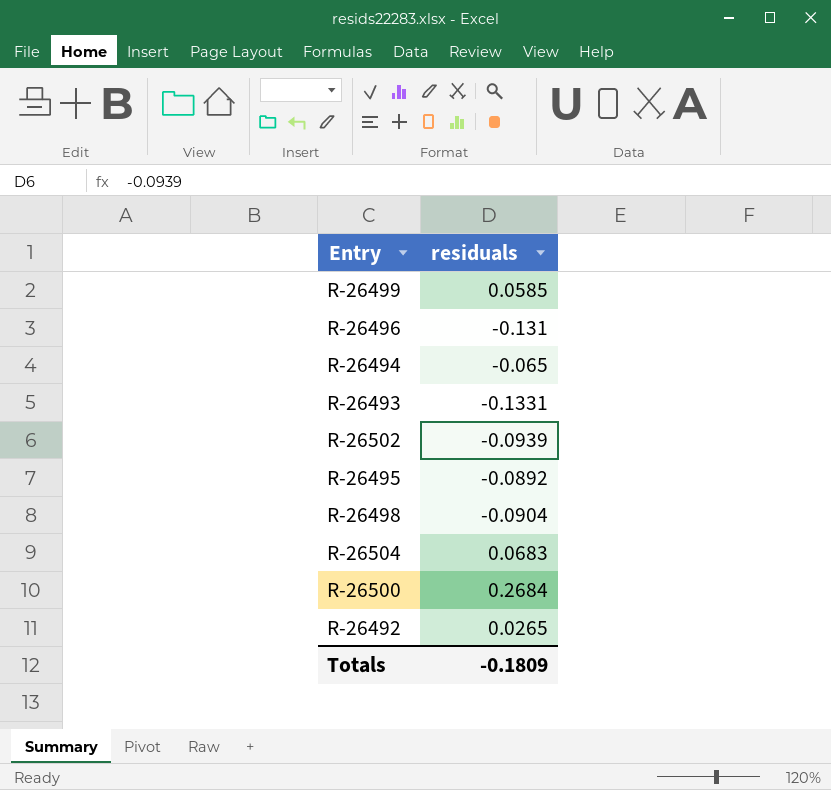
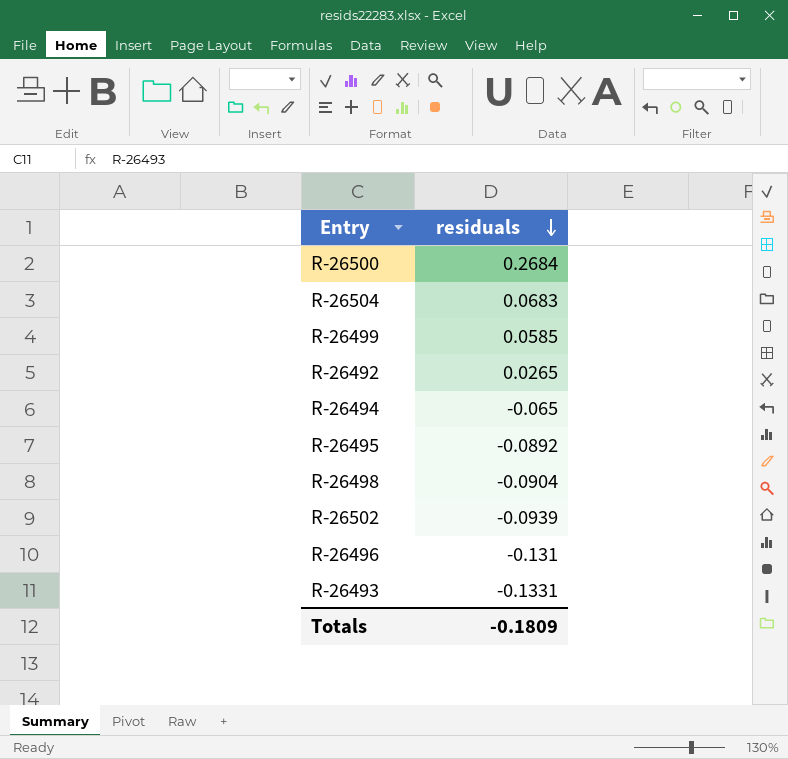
row order: none -> residuals descending

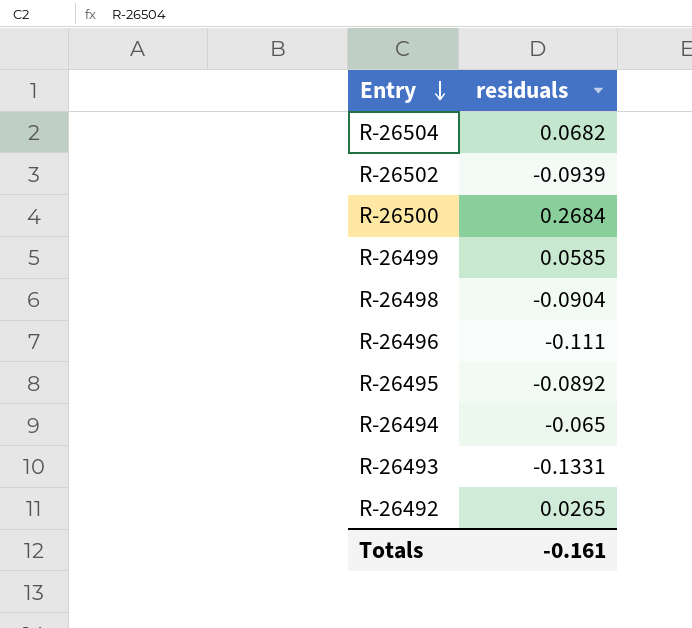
row order: residuals descending -> Entry descending
R-26504 | residuals: 0.0683 -> 0.0682
R-26496 | residuals: -0.131 -> -0.111
Totals | residuals: -0.1809 -> -0.161

